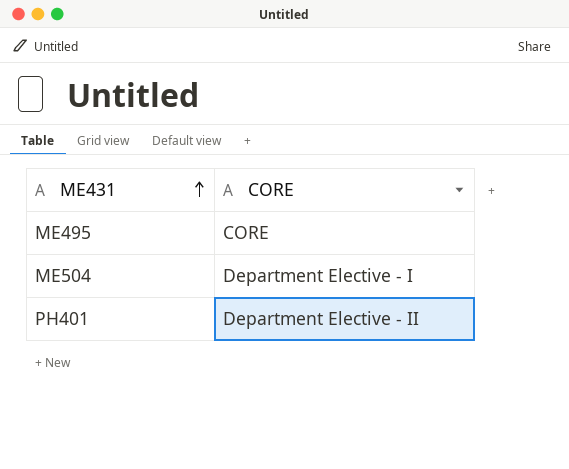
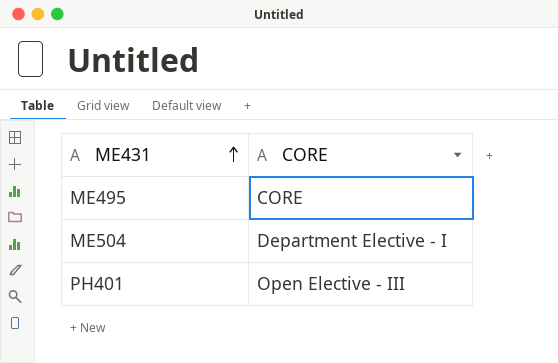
PH401 | CORE: Department Elective - II -> Open Elective - III

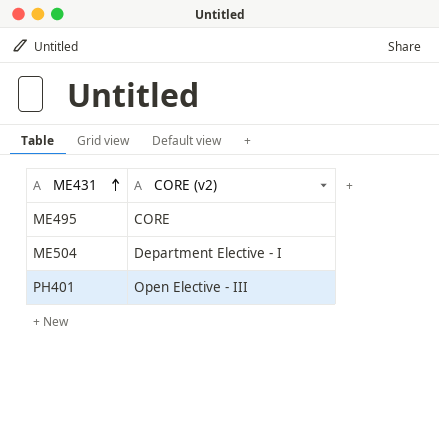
column name: CORE -> CORE (v2)

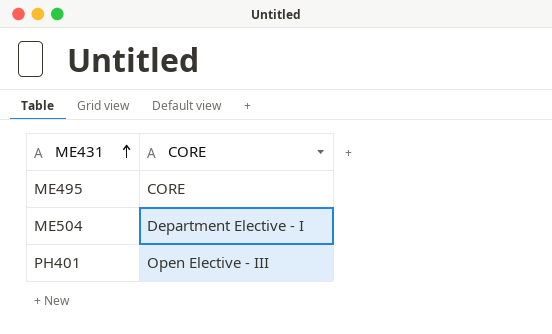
column name: CORE (v2) -> CORE

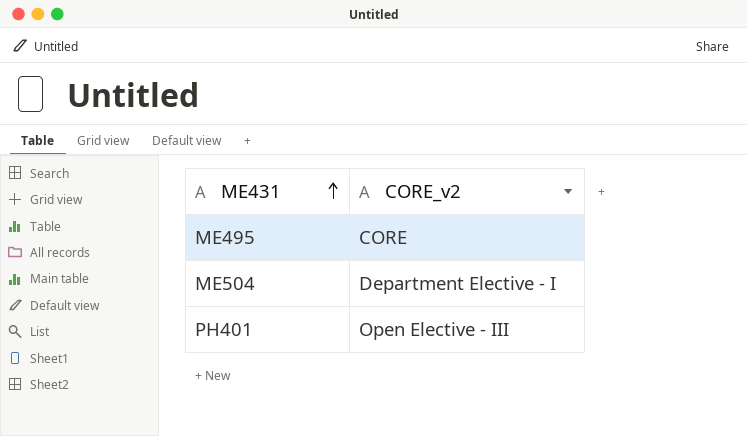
column name: CORE -> CORE_v2

